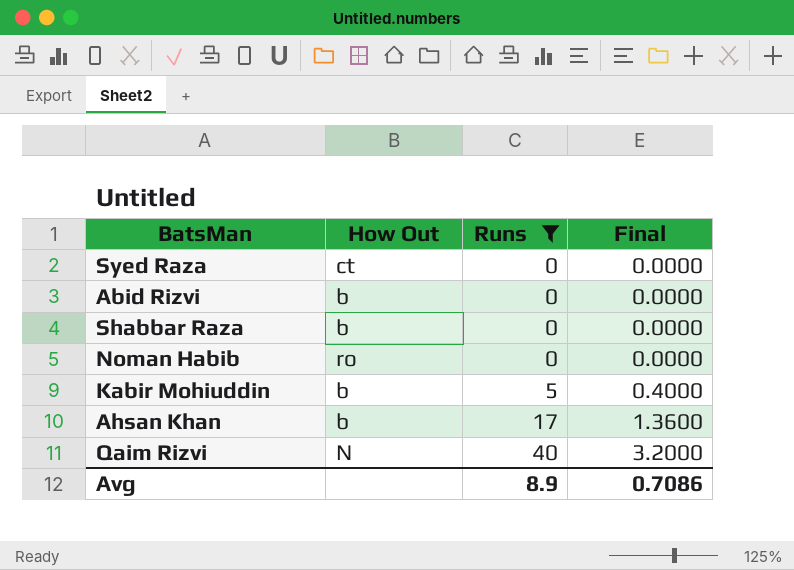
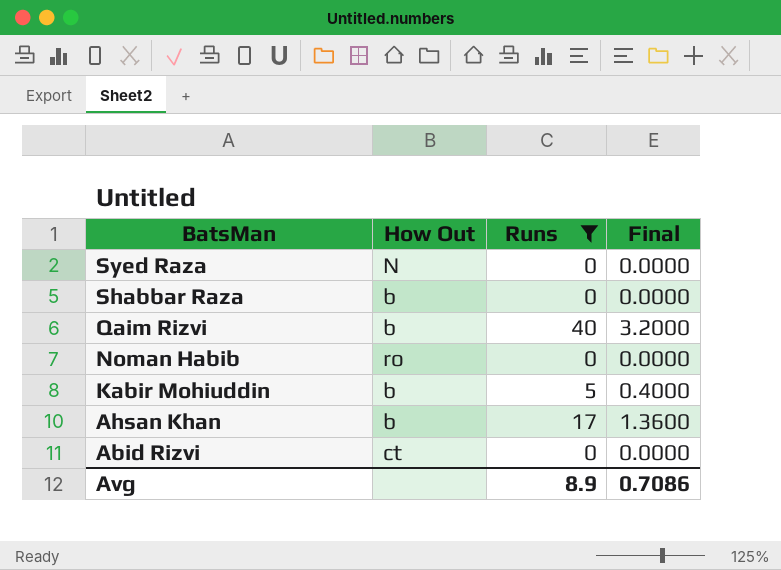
row order: Runs ascending -> BatsMan descending
Syed Raza | How Out: ct -> N
Qaim Rizvi | How Out: N -> b
Abid Rizvi | How Out: b -> ct

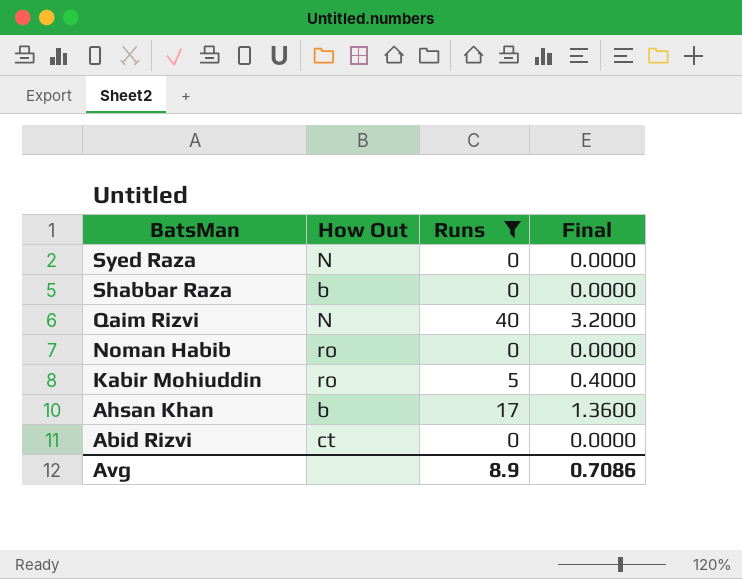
Qaim Rizvi | How Out: b -> N
Kabir Mohiuddin | How Out: b -> ro

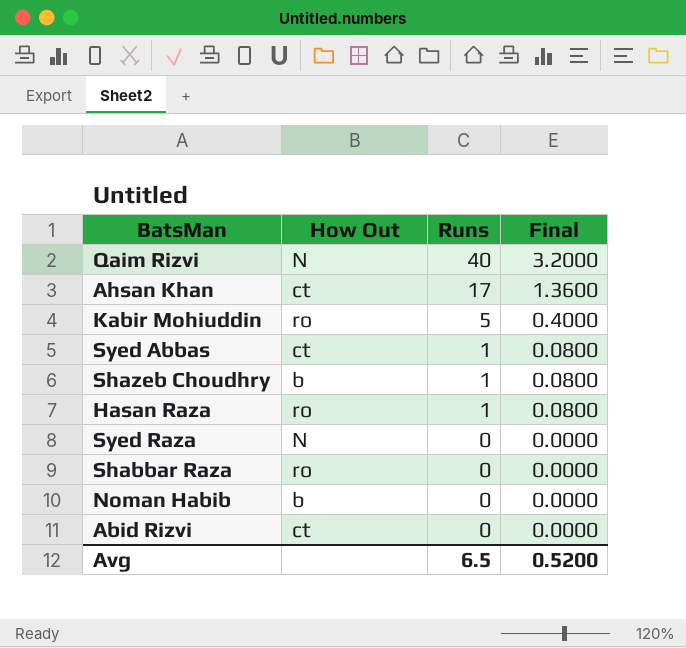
filter: Runs != 1 -> none
row order: BatsMan descending -> Runs descending
Ahsan Khan | How Out: b -> ct
Shabbar Raza | How Out: b -> ro
Noman Habib | How Out: ro -> b
Avg | Runs: 8.9 -> 6.5
Avg | Final: 0.7086 -> 0.5200

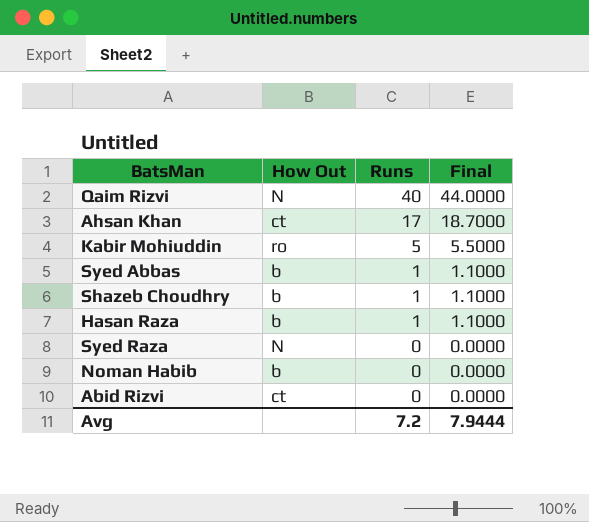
column Final | formula: [Runs] * 0.08 -> [Runs] * 1.1
row Shabbar Raza: ro | 0 | 0.0000 -> none
Syed Abbas | How Out: ct -> b
Hasan Raza | How Out: ro -> b
Avg | Runs: 6.5 -> 7.2
Avg | Final: 0.5200 -> 7.9444

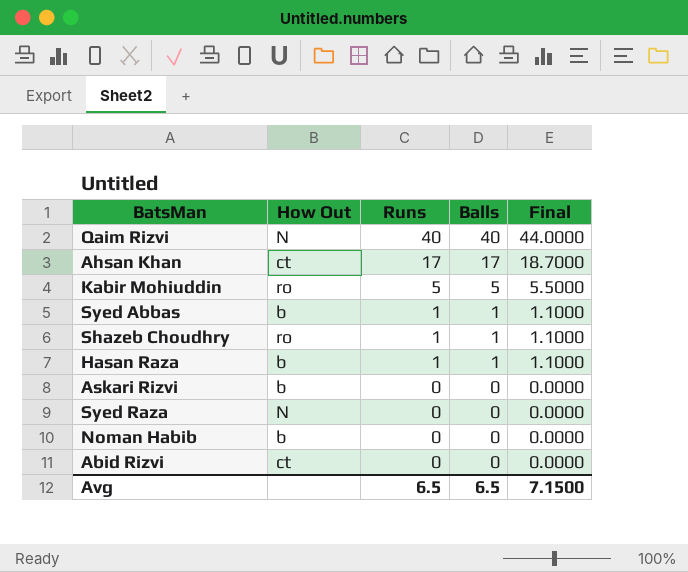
column Balls | position: none -> 4
Shazeb Choudhry | How Out: b -> ro
row Askari Rizvi: none -> b | 0 | 0 | 0.0000
Avg | Runs: 7.2 -> 6.5
Avg | Final: 7.9444 -> 7.1500

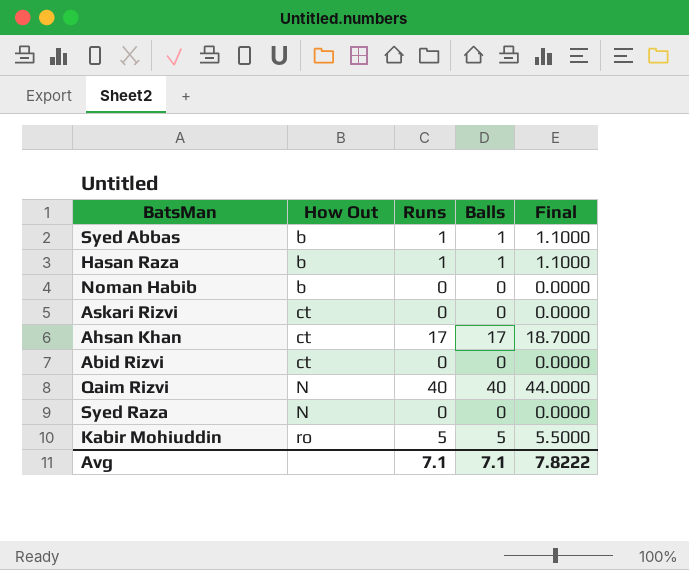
row order: Runs descending -> How Out ascending
row Shazeb Choudhry: ro | 1 | 1 | 1.1000 -> none
Askari Rizvi | How Out: b -> ct
Avg | Runs: 6.5 -> 7.1
Avg | Balls: 6.5 -> 7.1
Avg | Final: 7.1500 -> 7.8222

